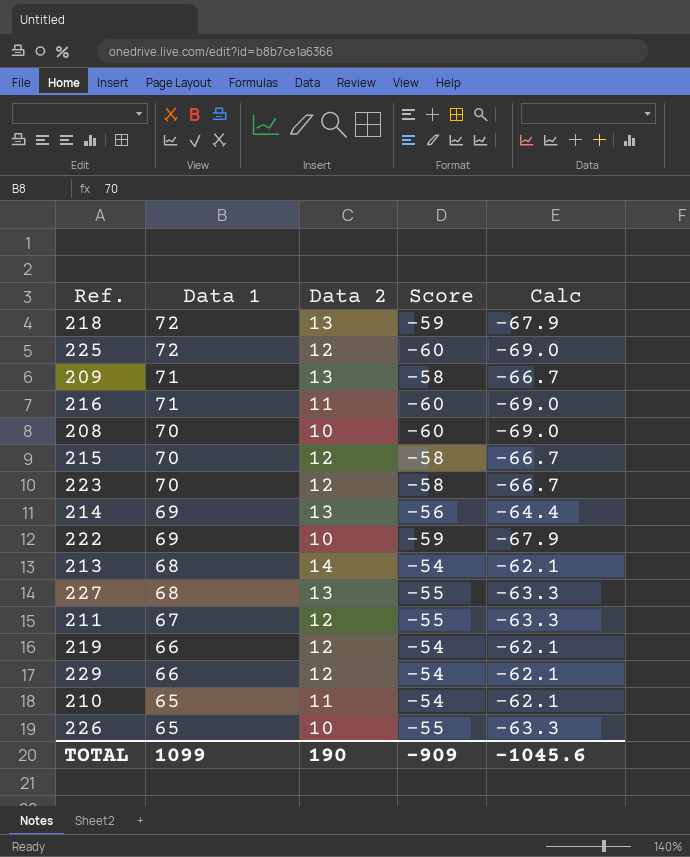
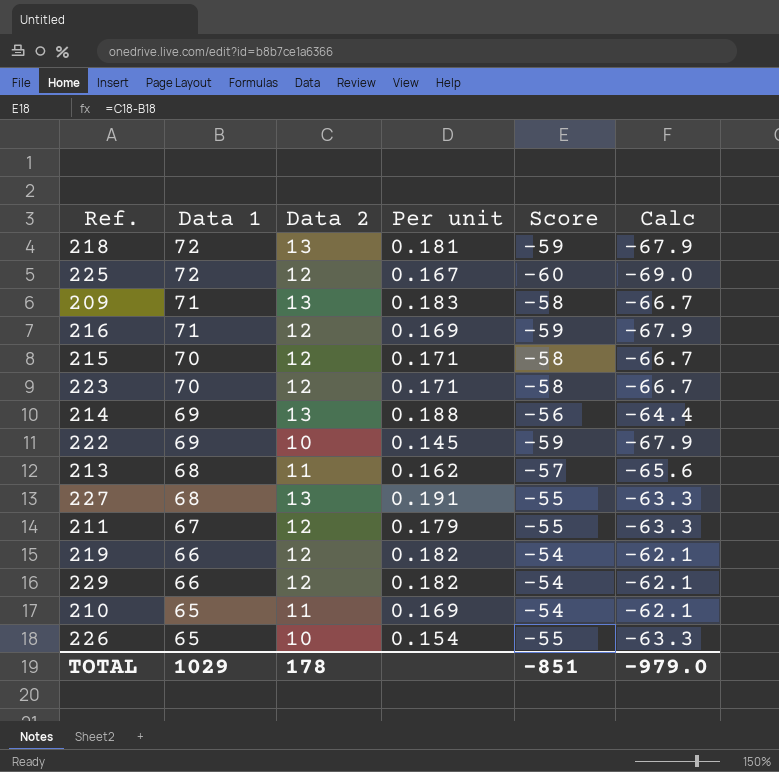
column Per unit | formula: none -> [Data 2] / [Data 1]
row 208: 70 | 10 | -60 | -69.0 -> none
216 | Data 2: 11 -> 12
216 | Score: -60 -> -59
216 | Calc: -69.0 -> -67.9
213 | Data 2: 14 -> 11
213 | Score: -54 -> -57
213 | Calc: -62.1 -> -65.6
TOTAL | Data 1: 1099 -> 1029
TOTAL | Data 2: 190 -> 178
TOTAL | Score: -909 -> -851
TOTAL | Calc: -1045.6 -> -979.0

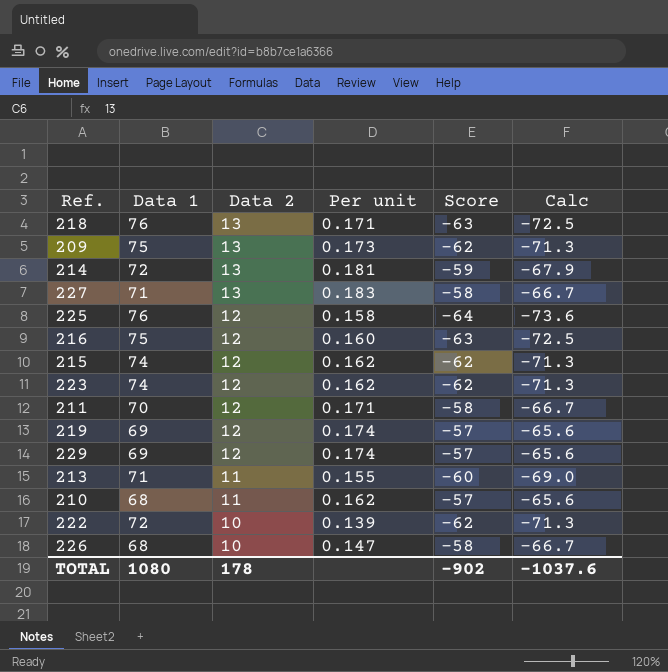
row order: Data 1 descending -> Data 2 descending
218 | Data 1: 72 -> 76
218 | Per unit: 0.181 -> 0.171
218 | Score: -59 -> -63
218 | Calc: -67.9 -> -72.5
209 | Data 1: 71 -> 75
209 | Per unit: 0.183 -> 0.173
209 | Score: -58 -> -62
209 | Calc: -66.7 -> -71.3
214 | Data 1: 69 -> 72
214 | Per unit: 0.188 -> 0.181
214 | Score: -56 -> -59
214 | Calc: -64.4 -> -67.9
227 | Data 1: 68 -> 71
227 | Per unit: 0.191 -> 0.183
227 | Score: -55 -> -58
227 | Calc: -63.3 -> -66.7
225 | Data 1: 72 -> 76
225 | Per unit: 0.167 -> 0.158
225 | Score: -60 -> -64
225 | Calc: -69.0 -> -73.6
216 | Data 1: 71 -> 75
216 | Per unit: 0.169 -> 0.160
216 | Score: -59 -> -63
216 | Calc: -67.9 -> -72.5
215 | Data 1: 70 -> 74
215 | Per unit: 0.171 -> 0.162
215 | Score: -58 -> -62
215 | Calc: -66.7 -> -71.3
223 | Data 1: 70 -> 74
223 | Per unit: 0.171 -> 0.162
223 | Score: -58 -> -62
223 | Calc: -66.7 -> -71.3
211 | Data 1: 67 -> 70
211 | Per unit: 0.179 -> 0.171
211 | Score: -55 -> -58
211 | Calc: -63.3 -> -66.7
219 | Data 1: 66 -> 69
219 | Per unit: 0.182 -> 0.174
219 | Score: -54 -> -57
219 | Calc: -62.1 -> -65.6
229 | Data 1: 66 -> 69
229 | Per unit: 0.182 -> 0.174
229 | Score: -54 -> -57
229 | Calc: -62.1 -> -65.6
213 | Data 1: 68 -> 71
213 | Per unit: 0.162 -> 0.155
213 | Score: -57 -> -60
213 | Calc: -65.6 -> -69.0
210 | Data 1: 65 -> 68
210 | Per unit: 0.169 -> 0.162
210 | Score: -54 -> -57
210 | Calc: -62.1 -> -65.6
222 | Data 1: 69 -> 72
222 | Per unit: 0.145 -> 0.139
222 | Score: -59 -> -62
222 | Calc: -67.9 -> -71.3
226 | Data 1: 65 -> 68
226 | Per unit: 0.154 -> 0.147
226 | Score: -55 -> -58
226 | Calc: -63.3 -> -66.7
TOTAL | Data 1: 1029 -> 1080
TOTAL | Score: -851 -> -902
TOTAL | Calc: -979.0 -> -1037.6

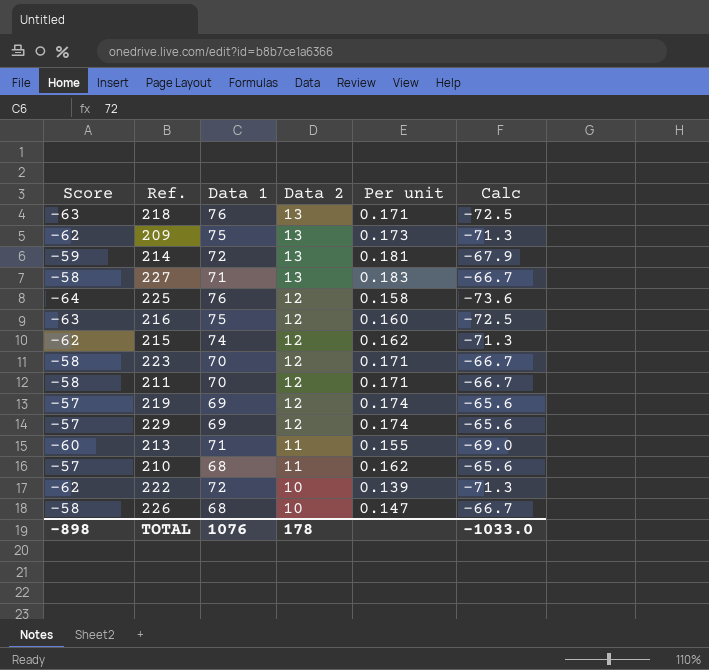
column Score | position: 5 -> 1
223 | Score: -62 -> -58
223 | Data 1: 74 -> 70
223 | Per unit: 0.162 -> 0.171
223 | Calc: -71.3 -> -66.7
TOTAL | Score: -902 -> -898
TOTAL | Data 1: 1080 -> 1076
TOTAL | Calc: -1037.6 -> -1033.0

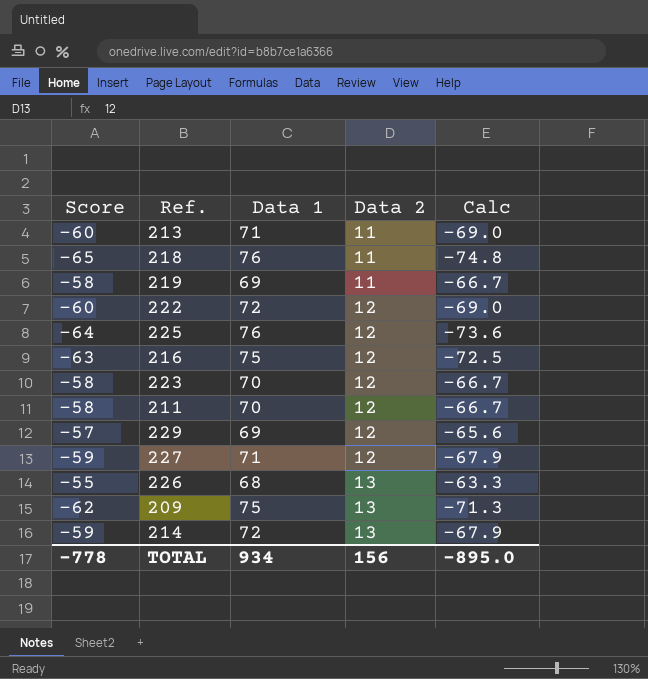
row order: Data 2 descending -> Data 2 ascending
column Per unit | formula: [Data 2] / [Data 1] -> none
row 215: -62 | 74 | 12 | 0.162 | -71.3 -> none
row 210: -57 | 68 | 11 | 0.162 | -65.6 -> none
218 | Score: -63 -> -65
218 | Data 2: 13 -> 11
218 | Calc: -72.5 -> -74.8
219 | Score: -57 -> -58
219 | Data 2: 12 -> 11
219 | Calc: -65.6 -> -66.7
222 | Score: -62 -> -60
222 | Data 2: 10 -> 12
222 | Calc: -71.3 -> -69.0
227 | Score: -58 -> -59
227 | Data 2: 13 -> 12
227 | Calc: -66.7 -> -67.9
226 | Score: -58 -> -55
226 | Data 2: 10 -> 13
226 | Calc: -66.7 -> -63.3
TOTAL | Score: -898 -> -778
TOTAL | Data 1: 1076 -> 934
TOTAL | Data 2: 178 -> 156
TOTAL | Calc: -1033.0 -> -895.0

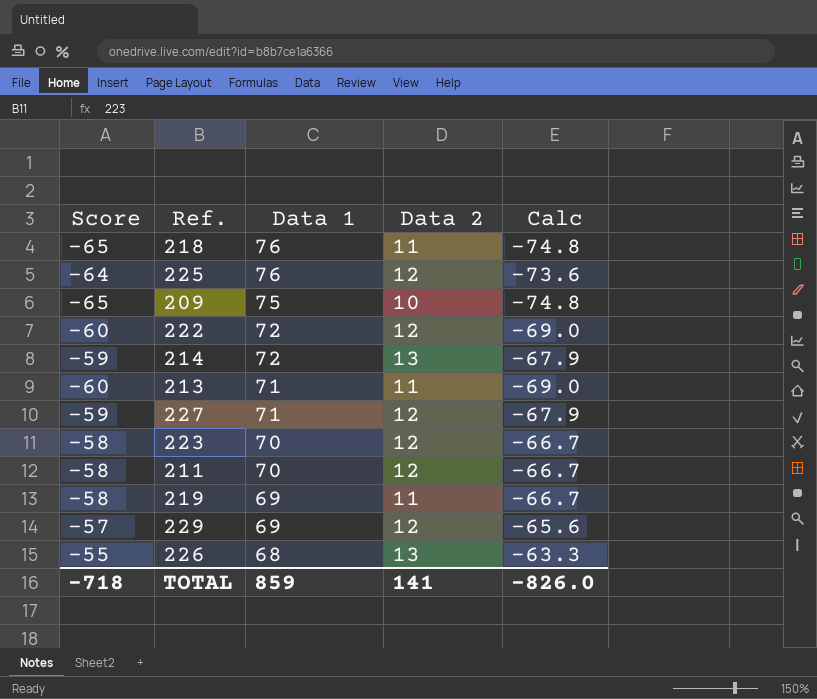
row order: Data 2 ascending -> Data 1 descending
row 216: -63 | 75 | 12 | -72.5 -> none
209 | Score: -62 -> -65
209 | Data 2: 13 -> 10
209 | Calc: -71.3 -> -74.8
TOTAL | Score: -778 -> -718
TOTAL | Data 1: 934 -> 859
TOTAL | Data 2: 156 -> 141
TOTAL | Calc: -895.0 -> -826.0

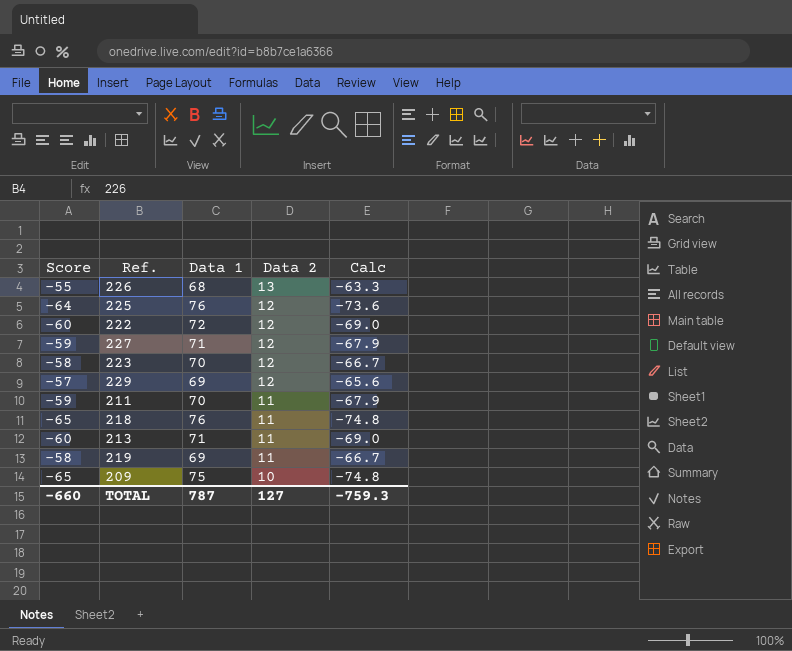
row order: Data 1 descending -> Data 2 descending
row 214: -59 | 72 | 13 | -67.9 -> none
211 | Score: -58 -> -59
211 | Data 2: 12 -> 11
211 | Calc: -66.7 -> -67.9
TOTAL | Score: -718 -> -660
TOTAL | Data 1: 859 -> 787
TOTAL | Data 2: 141 -> 127
TOTAL | Calc: -826.0 -> -759.3

